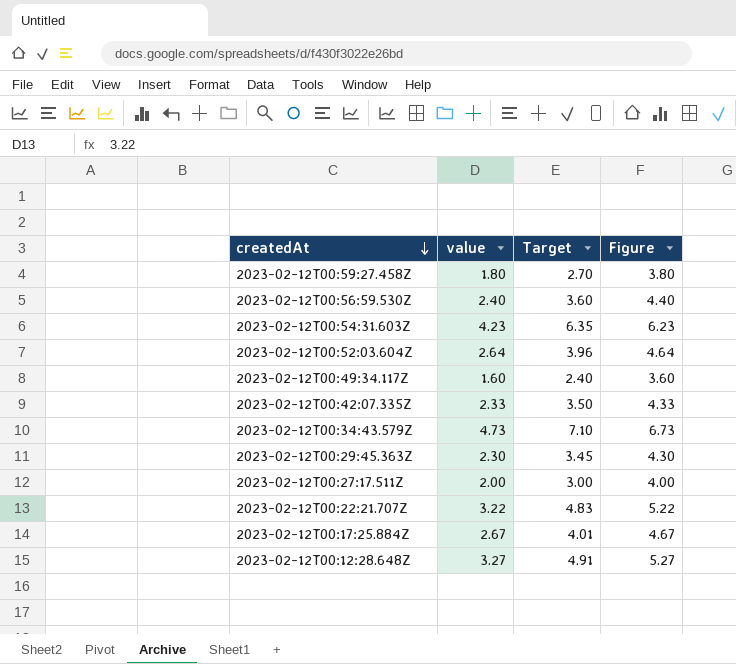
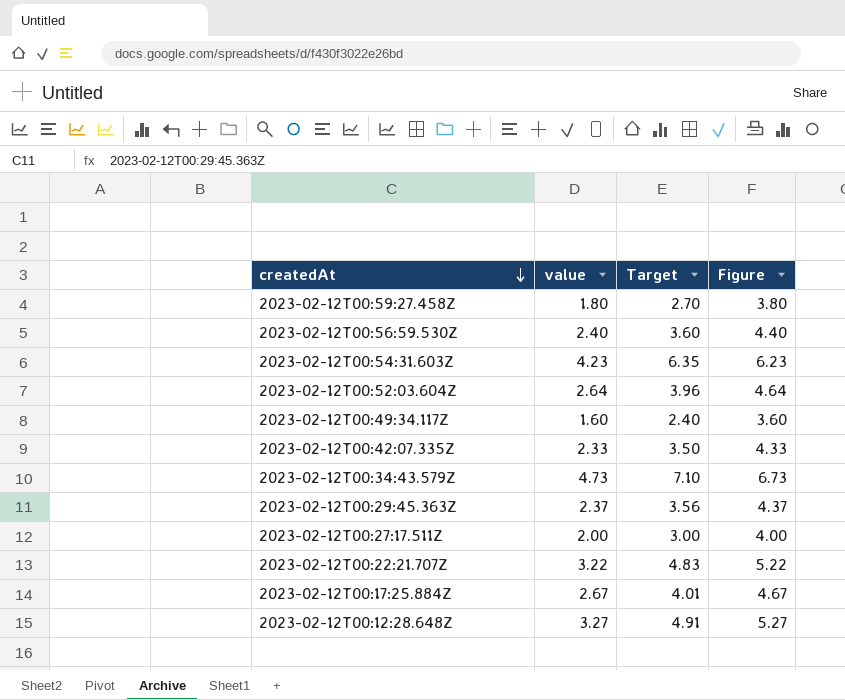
2023-02-12T00:29:45.363Z | value: 2.30 -> 2.37
2023-02-12T00:29:45.363Z | Target: 3.45 -> 3.56
2023-02-12T00:29:45.363Z | Figure: 4.30 -> 4.37

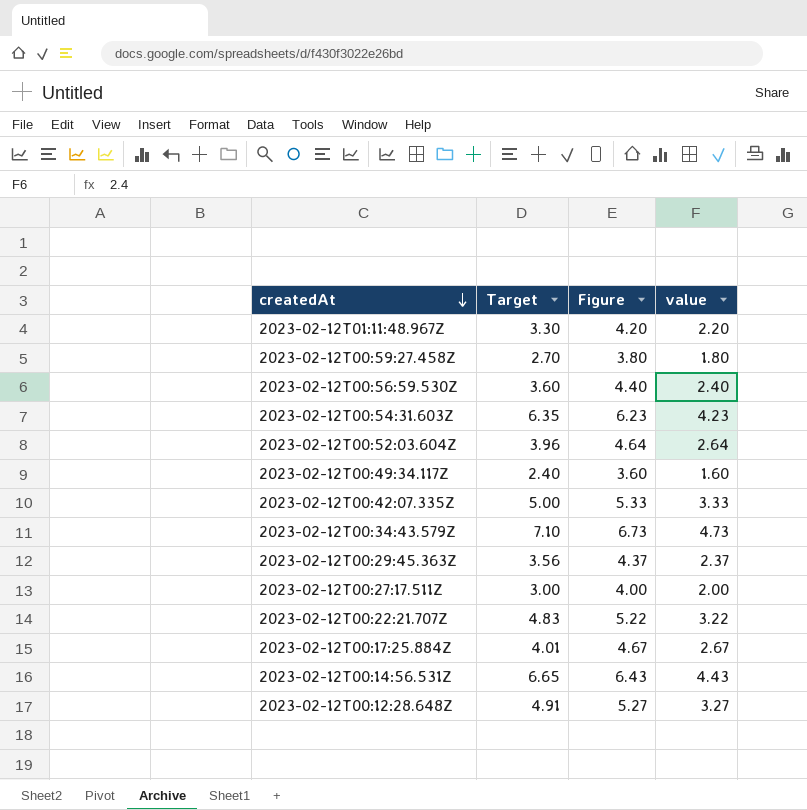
column value | position: 2 -> 4
row 2023-02-12T01:11:48.967Z: none -> 3.30 | 4.20 | 2.20
2023-02-12T00:42:07.335Z | Target: 3.50 -> 5.00
2023-02-12T00:42:07.335Z | Figure: 4.33 -> 5.33
2023-02-12T00:42:07.335Z | value: 2.33 -> 3.33
row 2023-02-12T00:14:56.531Z: none -> 6.65 | 6.43 | 4.43

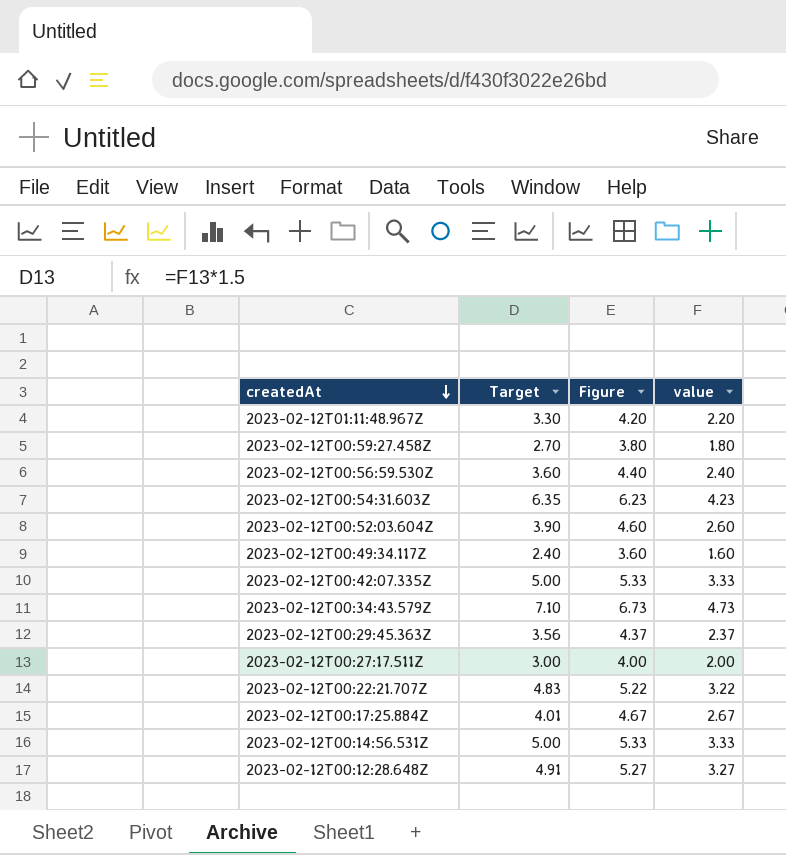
2023-02-12T00:52:03.604Z | Target: 3.96 -> 3.90
2023-02-12T00:52:03.604Z | Figure: 4.64 -> 4.60
2023-02-12T00:52:03.604Z | value: 2.64 -> 2.60
2023-02-12T00:14:56.531Z | Target: 6.65 -> 5.00
2023-02-12T00:14:56.531Z | Figure: 6.43 -> 5.33
2023-02-12T00:14:56.531Z | value: 4.43 -> 3.33

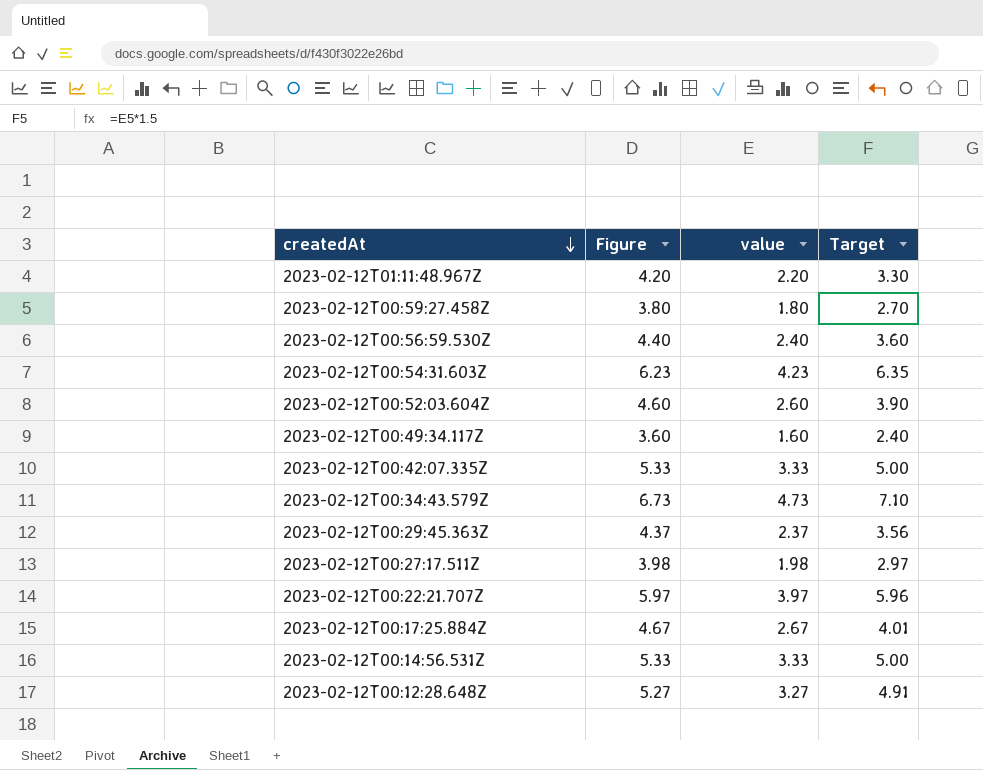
column Target | position: 2 -> 4
2023-02-12T00:27:17.511Z | Figure: 4.00 -> 3.98
2023-02-12T00:27:17.511Z | value: 2.00 -> 1.98
2023-02-12T00:27:17.511Z | Target: 3.00 -> 2.97
2023-02-12T00:22:21.707Z | Figure: 5.22 -> 5.97
2023-02-12T00:22:21.707Z | value: 3.22 -> 3.97
2023-02-12T00:22:21.707Z | Target: 4.83 -> 5.96

